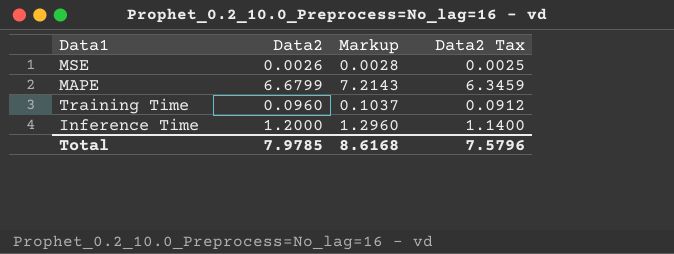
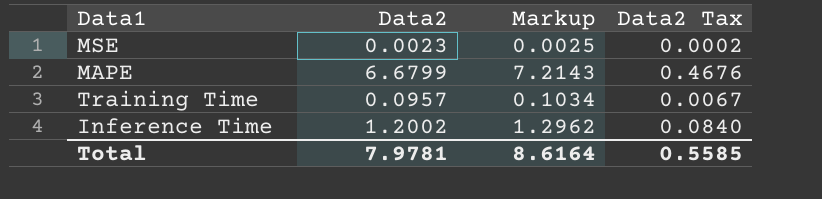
column Data2 Tax | formula: [Data2] * 0.95 -> [Data2] * 0.07
MSE | Data2: 0.0026 -> 0.0023
MSE | Markup: 0.0028 -> 0.0025
Training Time | Data2: 0.0960 -> 0.0957
Training Time | Markup: 0.1037 -> 0.1034
Inference Time | Data2: 1.2000 -> 1.2002
Inference Time | Markup: 1.2960 -> 1.2962
Total | Data2: 7.9785 -> 7.9781
Total | Markup: 8.6168 -> 8.6164
Total | Data2 Tax: 7.5796 -> 0.5585

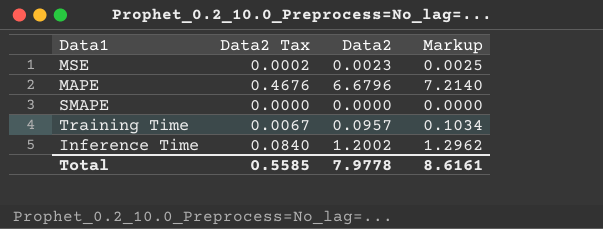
column Data2 Tax | position: 4 -> 2
MAPE | Data2: 6.6799 -> 6.6796
MAPE | Markup: 7.2143 -> 7.2140
row SMAPE: none -> 0.0000 | 0.0000 | 0.0000
Total | Data2: 7.9781 -> 7.9778
Total | Markup: 8.6164 -> 8.6161

